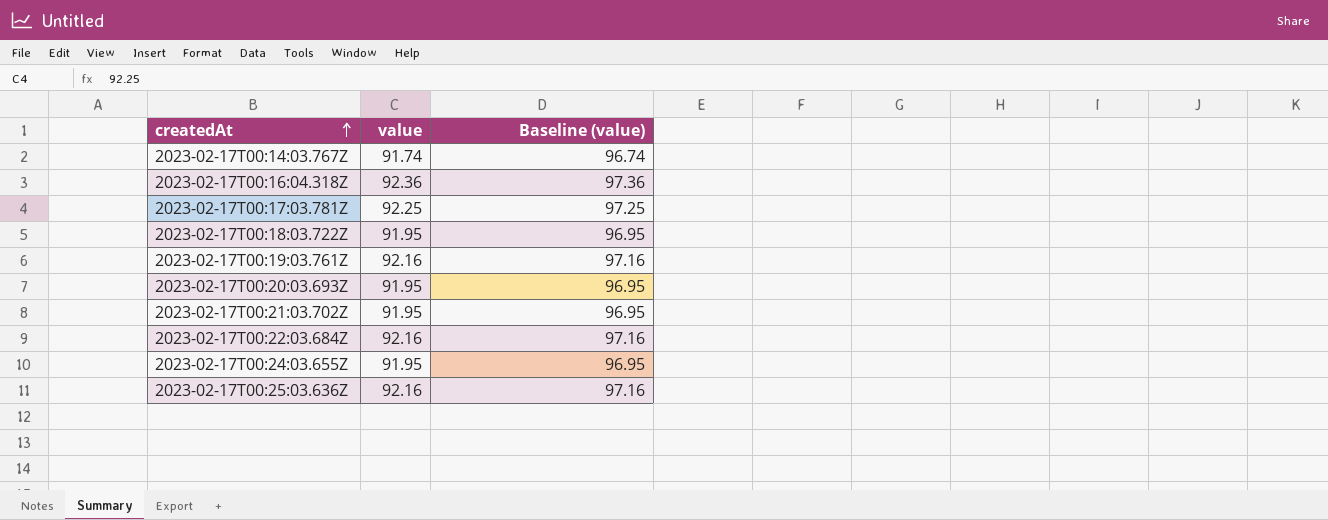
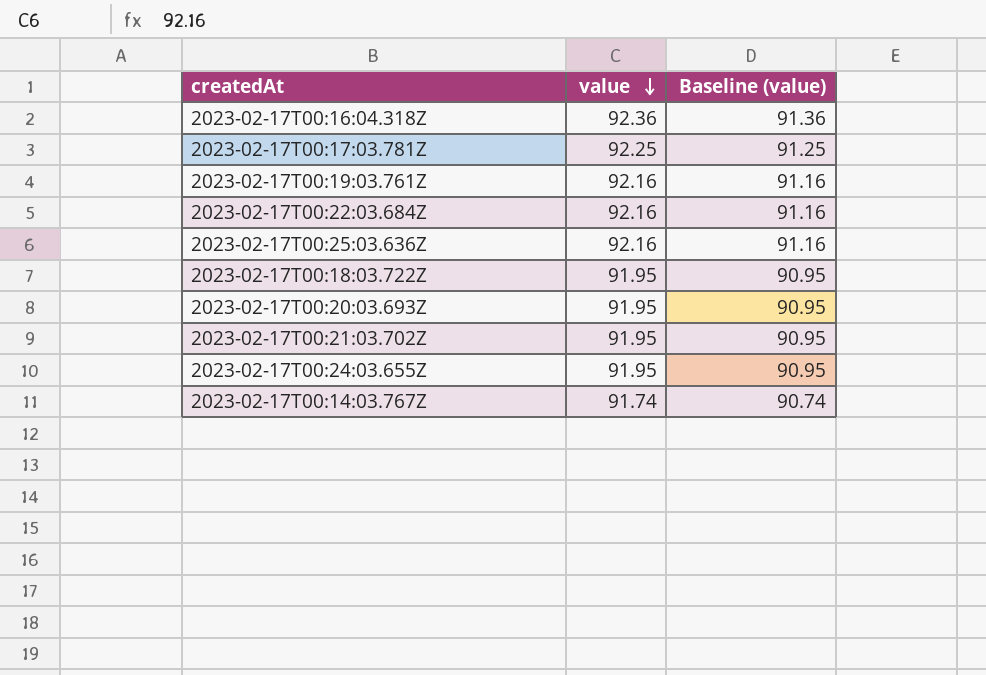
row order: createdAt ascending -> value descending
column Baseline (value) | formula: [value] + 5 -> [value] - 1

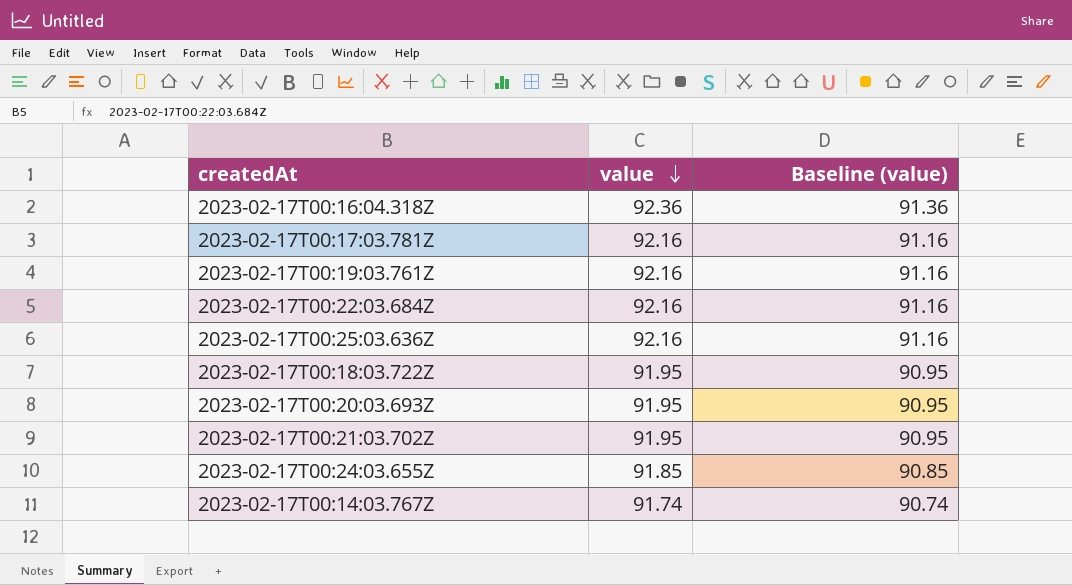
2023-02-17T00:17:03.781Z | value: 92.25 -> 92.16
2023-02-17T00:17:03.781Z | Baseline (value): 91.25 -> 91.16
2023-02-17T00:24:03.655Z | value: 91.95 -> 91.85
2023-02-17T00:24:03.655Z | Baseline (value): 90.95 -> 90.85

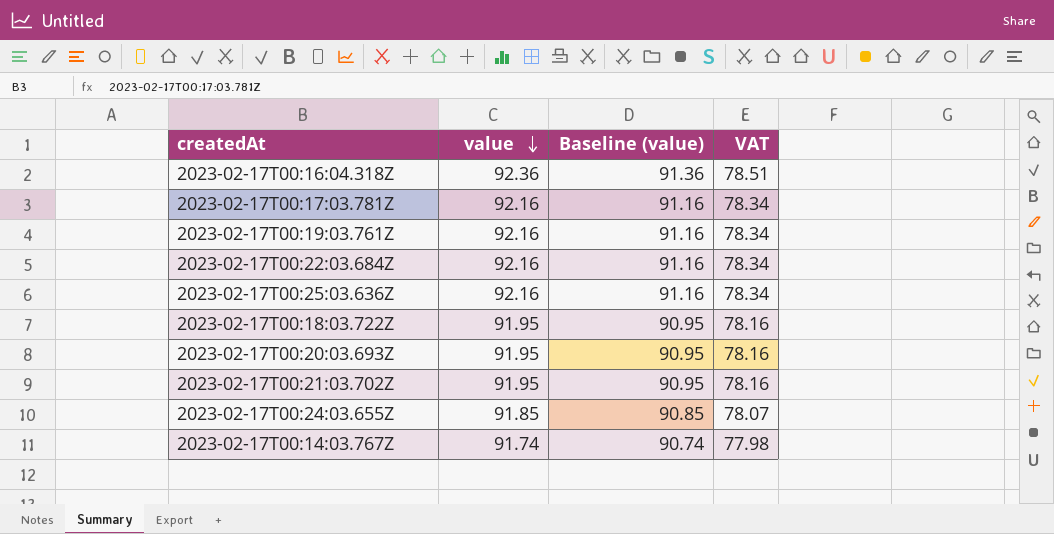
column VAT | formula: none -> [value] * 0.85

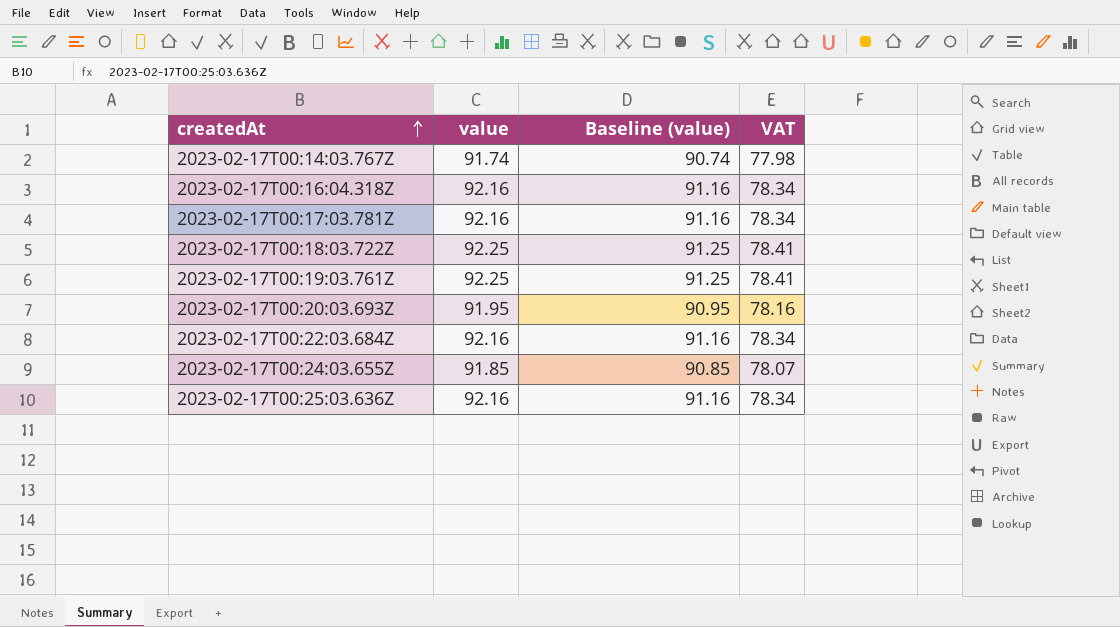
row order: value descending -> createdAt ascending
row 2023-02-17T00:21:03.702Z: 91.95 | 90.95 | 78.16 -> none
2023-02-17T00:16:04.318Z | value: 92.36 -> 92.16
2023-02-17T00:16:04.318Z | Baseline (value): 91.36 -> 91.16
2023-02-17T00:16:04.318Z | VAT: 78.51 -> 78.34
2023-02-17T00:18:03.722Z | value: 91.95 -> 92.25
2023-02-17T00:18:03.722Z | Baseline (value): 90.95 -> 91.25
2023-02-17T00:18:03.722Z | VAT: 78.16 -> 78.41
2023-02-17T00:19:03.761Z | value: 92.16 -> 92.25
2023-02-17T00:19:03.761Z | Baseline (value): 91.16 -> 91.25
2023-02-17T00:19:03.761Z | VAT: 78.34 -> 78.41

